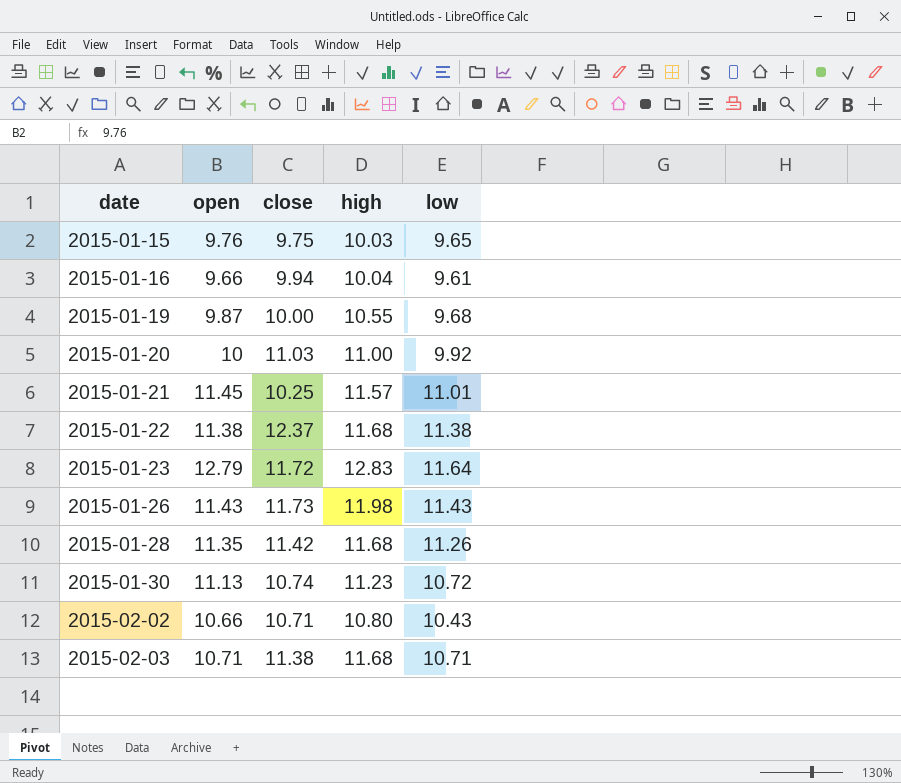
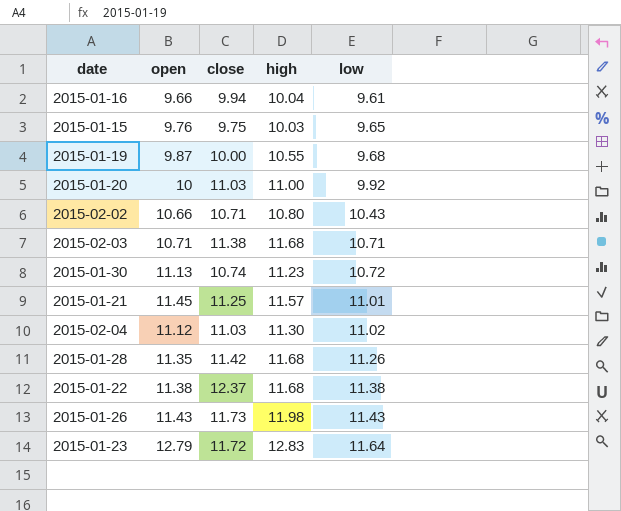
row order: date ascending -> low ascending
2015-01-21 | close: 10.25 -> 11.25
row 2015-02-04: none -> 11.12 | 11.03 | 11.30 | 11.02

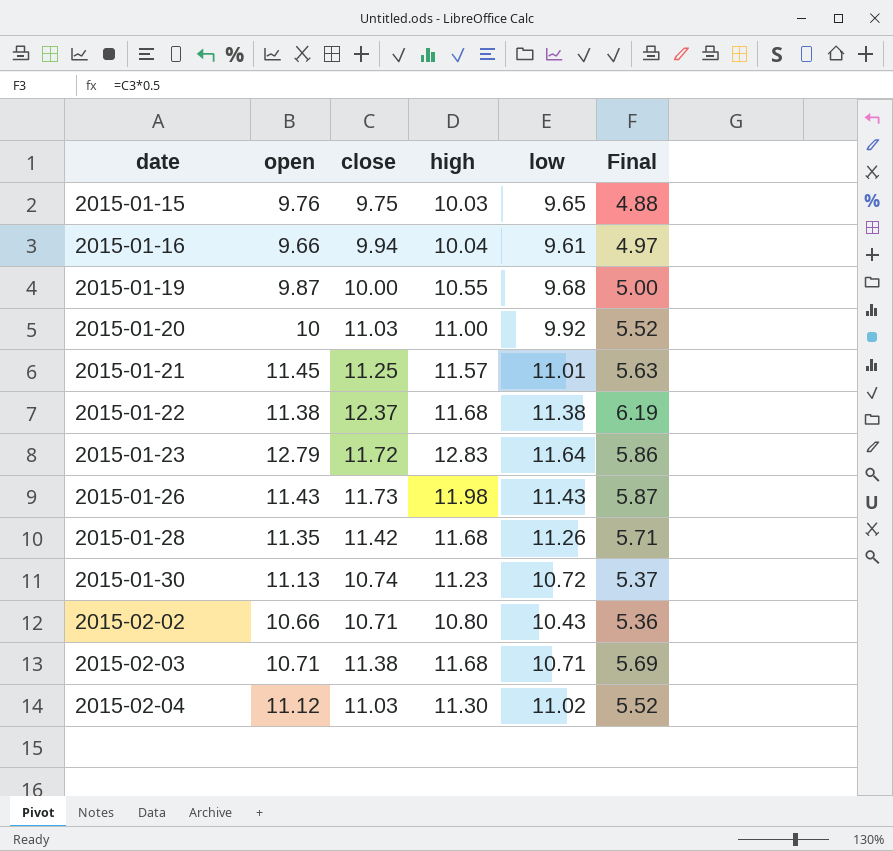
row order: low ascending -> date ascending
column Final | formula: none -> [close] * 0.5

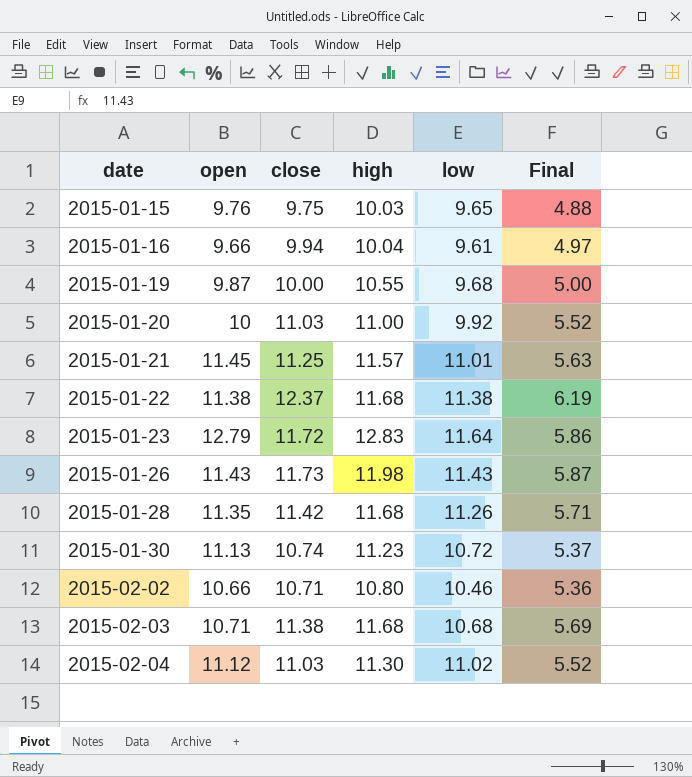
2015-02-02 | low: 10.43 -> 10.46
2015-02-03 | low: 10.71 -> 10.68

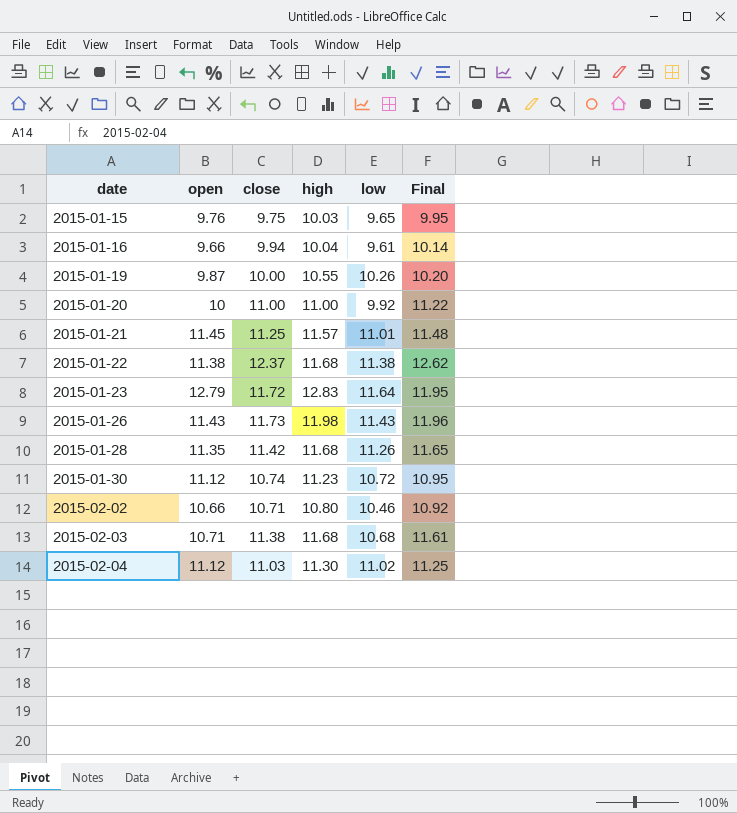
column Final | formula: [close] * 0.5 -> [close] * 1.02
2015-01-19 | low: 9.68 -> 10.26
2015-01-20 | close: 11.03 -> 11.00
2015-01-30 | open: 11.13 -> 11.12

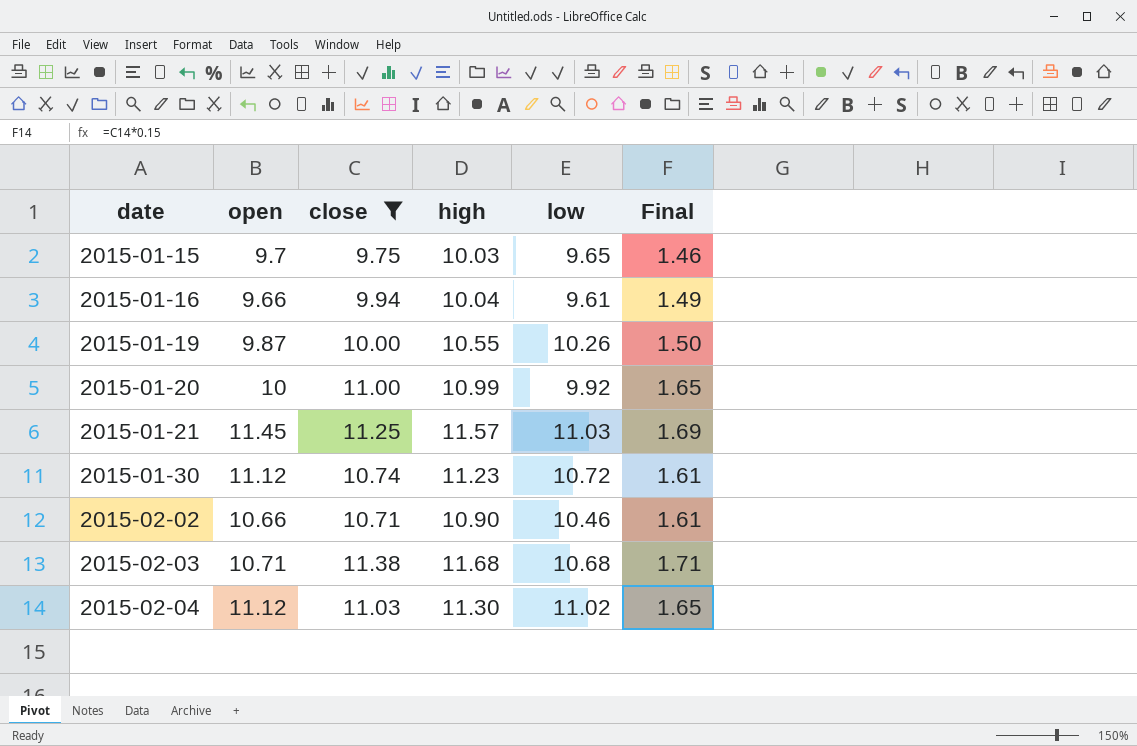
filter: none -> close <= 11.38
column Final | formula: [close] * 1.02 -> [close] * 0.15
2015-01-15 | open: 9.76 -> 9.7
2015-01-20 | high: 11.00 -> 10.99
2015-01-21 | low: 11.01 -> 11.03
2015-02-02 | high: 10.80 -> 10.90

